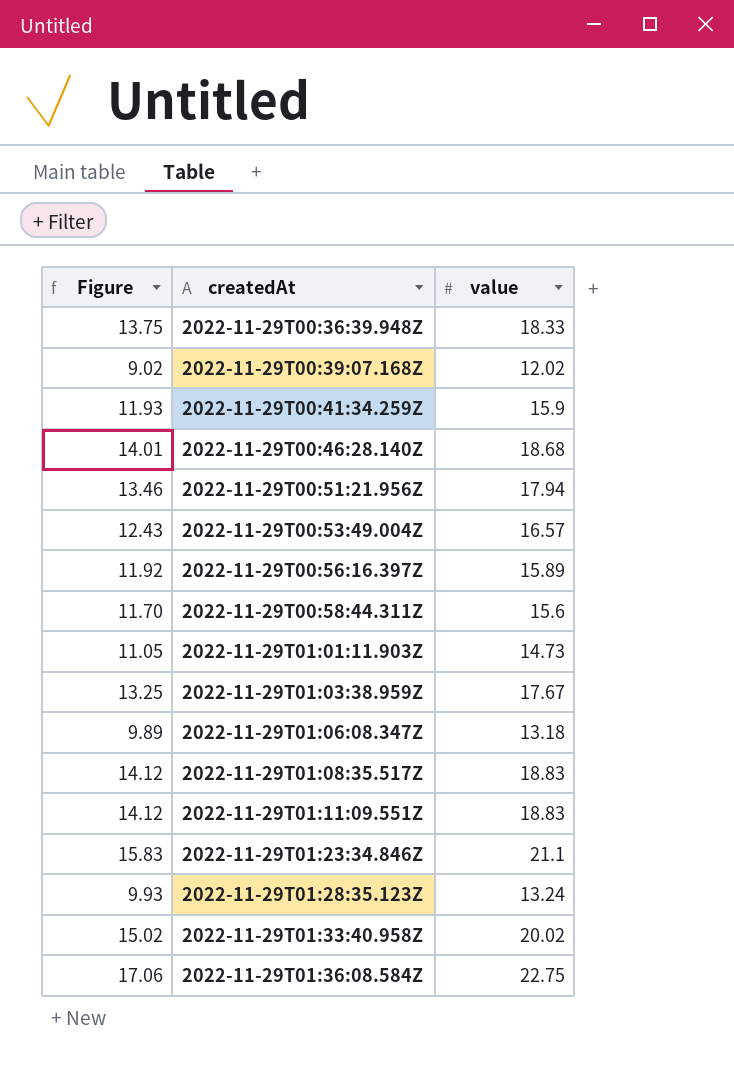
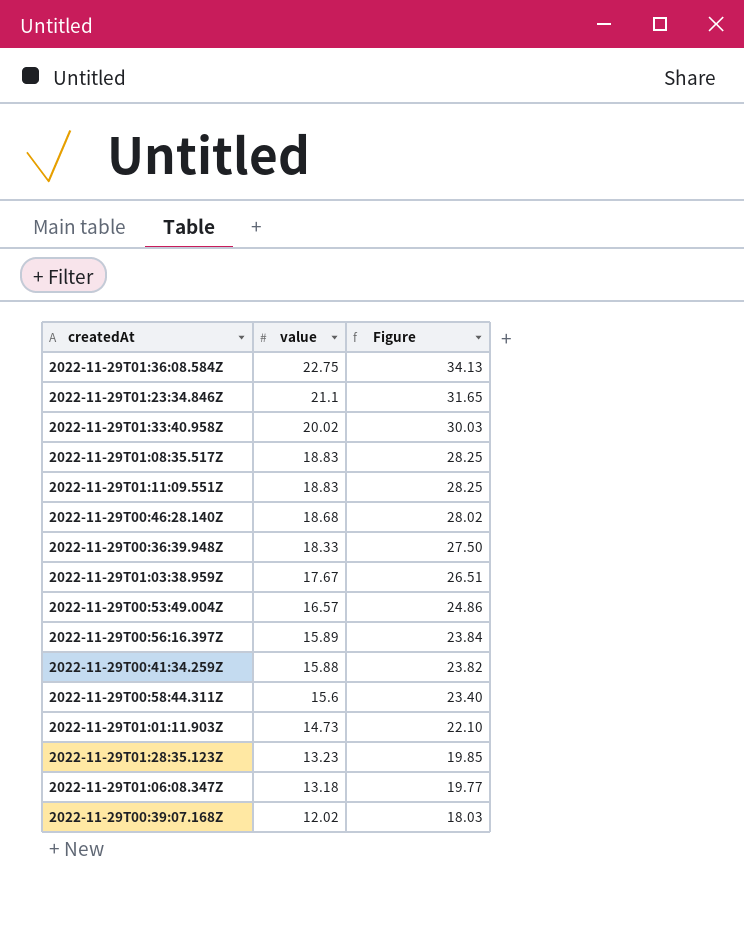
row order: createdAt ascending -> value descending
column Figure | formula: [value] * 0.75 -> [value] * 1.5
column Figure | position: 1 -> 3
row 2022-11-29T00:51:21.956Z: 13.46 | 17.94 -> none
2022-11-29T00:41:34.259Z | value: 15.9 -> 15.88
2022-11-29T01:28:35.123Z | value: 13.24 -> 13.23

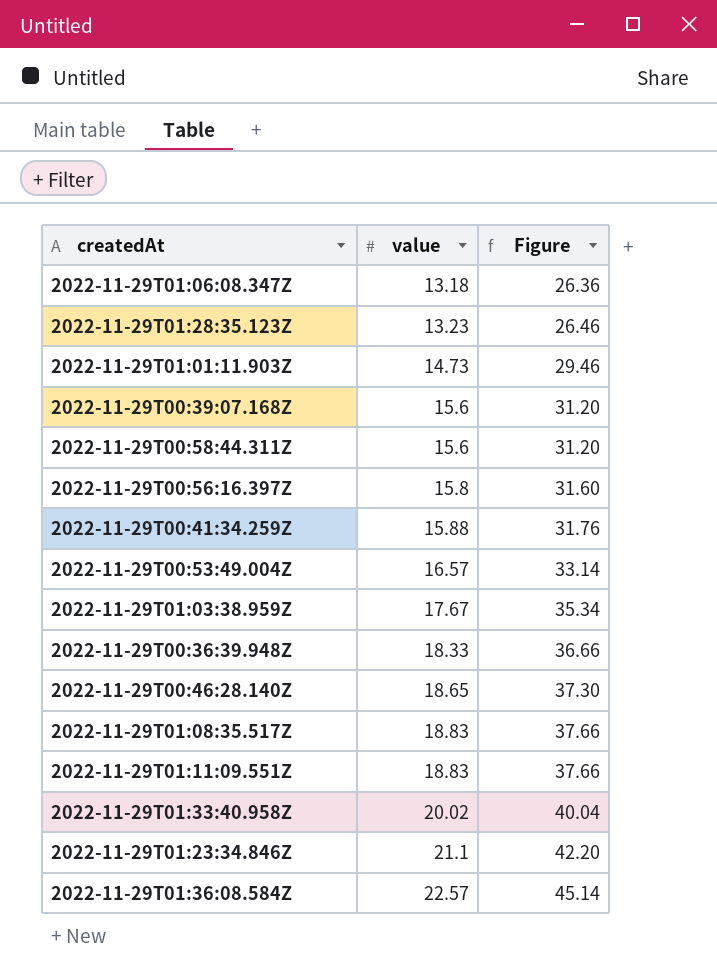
row order: value descending -> value ascending
column Figure | formula: [value] * 1.5 -> [value] * 2
2022-11-29T00:39:07.168Z | value: 12.02 -> 15.6
2022-11-29T00:56:16.397Z | value: 15.89 -> 15.8
2022-11-29T00:46:28.140Z | value: 18.68 -> 18.65
2022-11-29T01:36:08.584Z | value: 22.75 -> 22.57

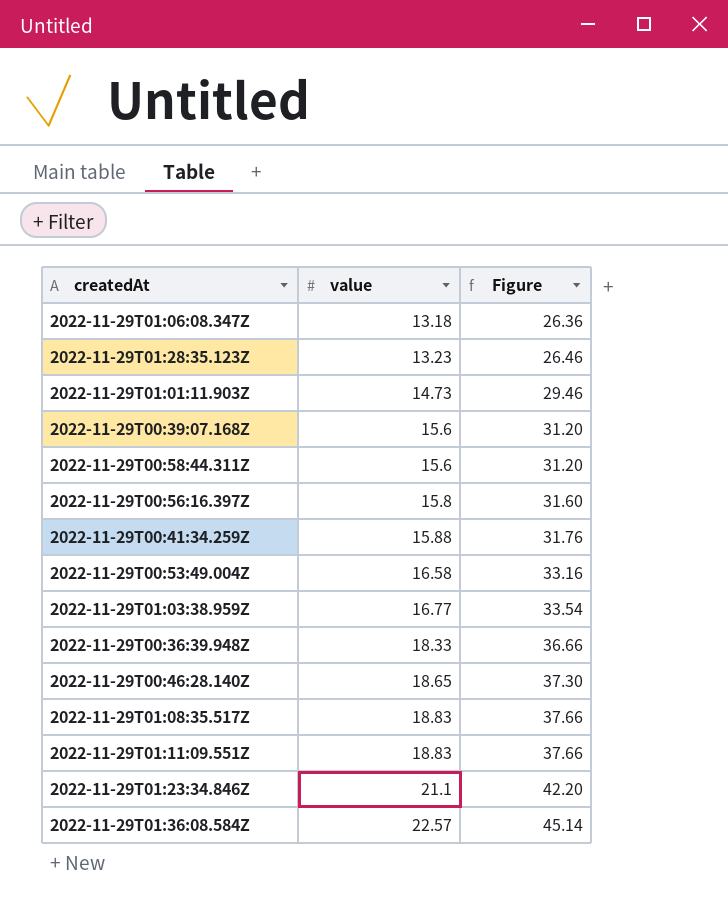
row 2022-11-29T01:33:40.958Z: 20.02 | 40.04 -> none
2022-11-29T00:53:49.004Z | value: 16.57 -> 16.58
2022-11-29T00:53:49.004Z | Figure: 33.14 -> 33.16
2022-11-29T01:03:38.959Z | value: 17.67 -> 16.77
2022-11-29T01:03:38.959Z | Figure: 35.34 -> 33.54

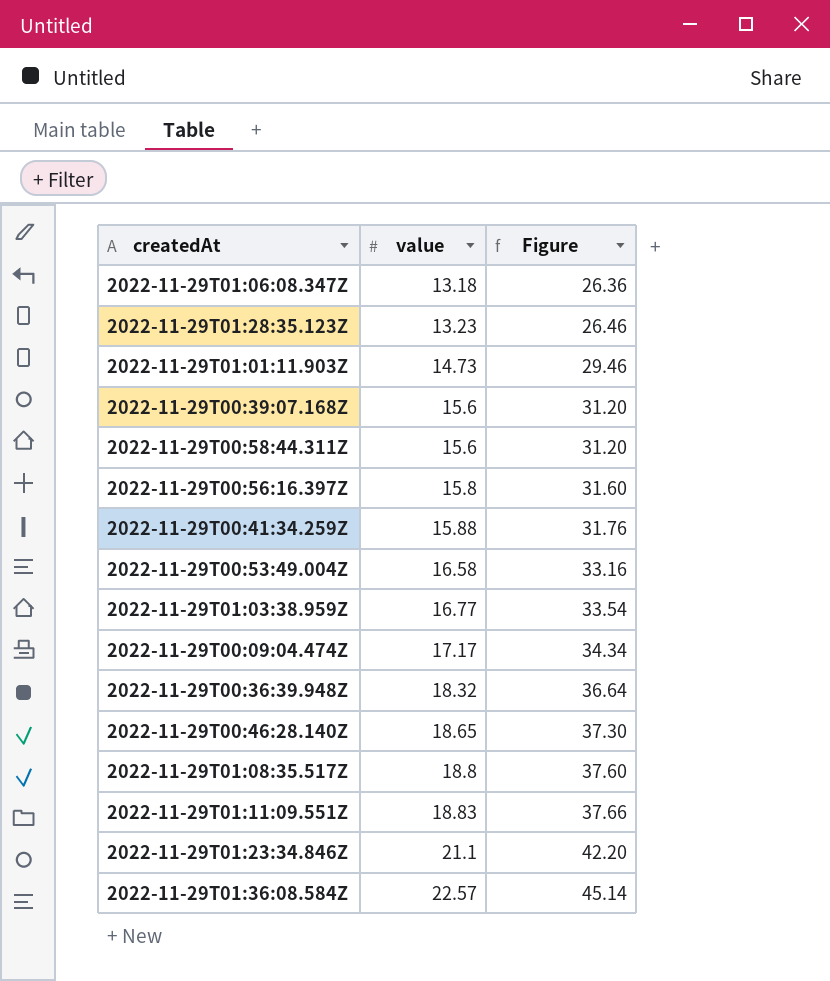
row 2022-11-29T00:09:04.474Z: none -> 17.17 | 34.34
2022-11-29T00:36:39.948Z | value: 18.33 -> 18.32
2022-11-29T00:36:39.948Z | Figure: 36.66 -> 36.64
2022-11-29T01:08:35.517Z | value: 18.83 -> 18.8
2022-11-29T01:08:35.517Z | Figure: 37.66 -> 37.60

